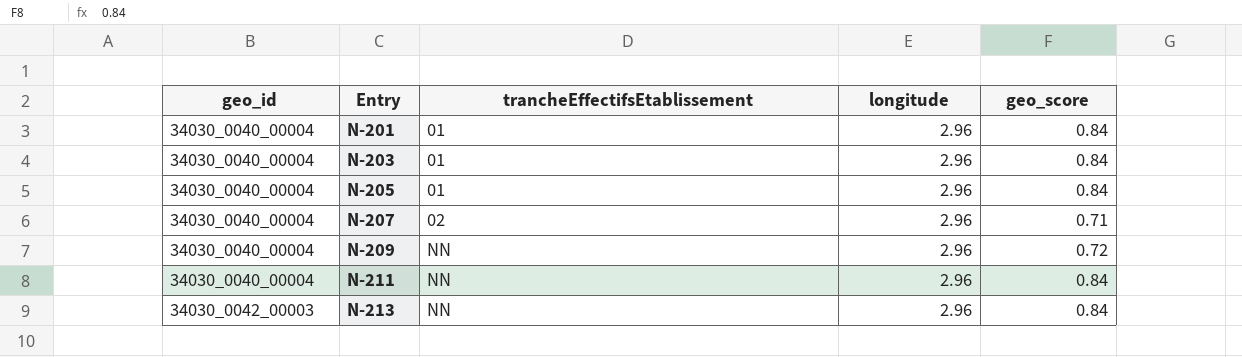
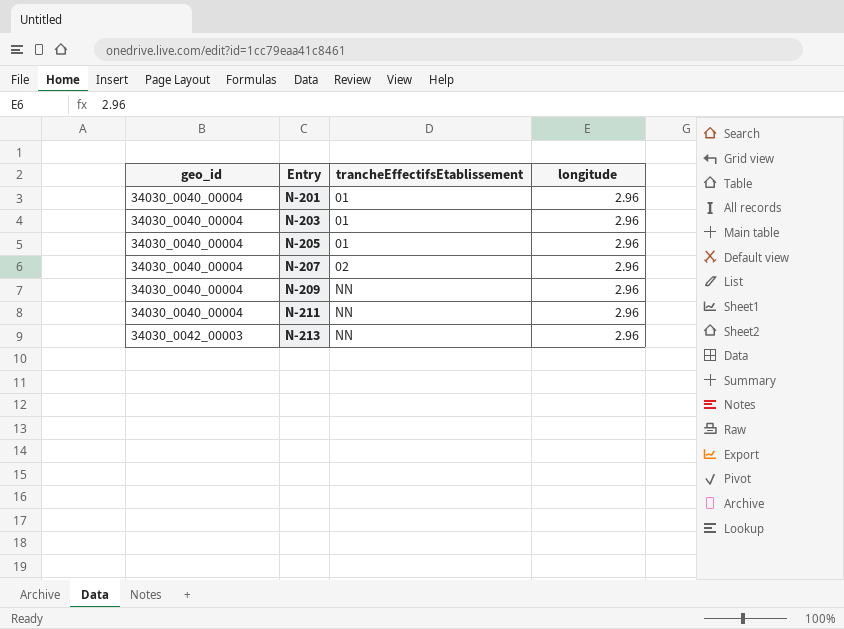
column geo_score | position: 5 -> none

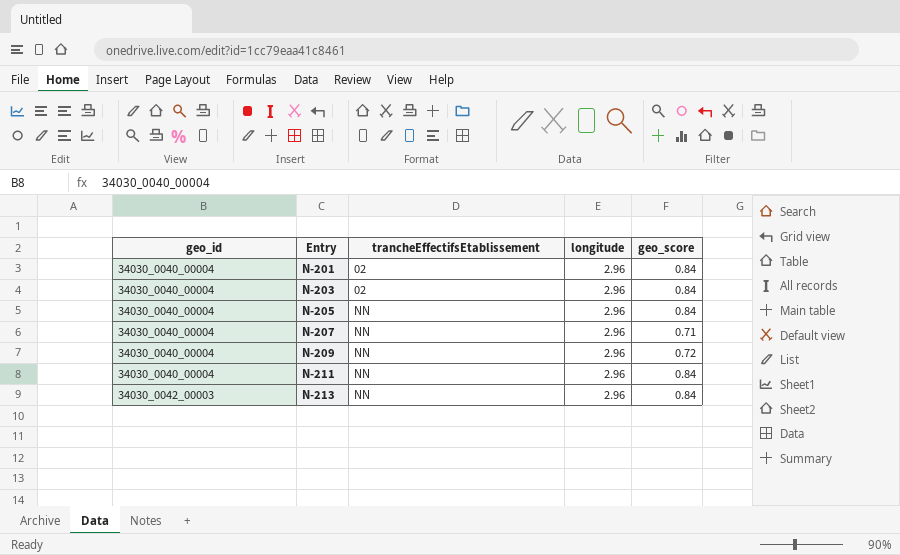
column geo_score | position: none -> 5
N-201 | trancheEffectifsEtablissement: 01 -> 02
N-203 | trancheEffectifsEtablissement: 01 -> 02
N-205 | trancheEffectifsEtablissement: 01 -> NN
N-207 | trancheEffectifsEtablissement: 02 -> NN

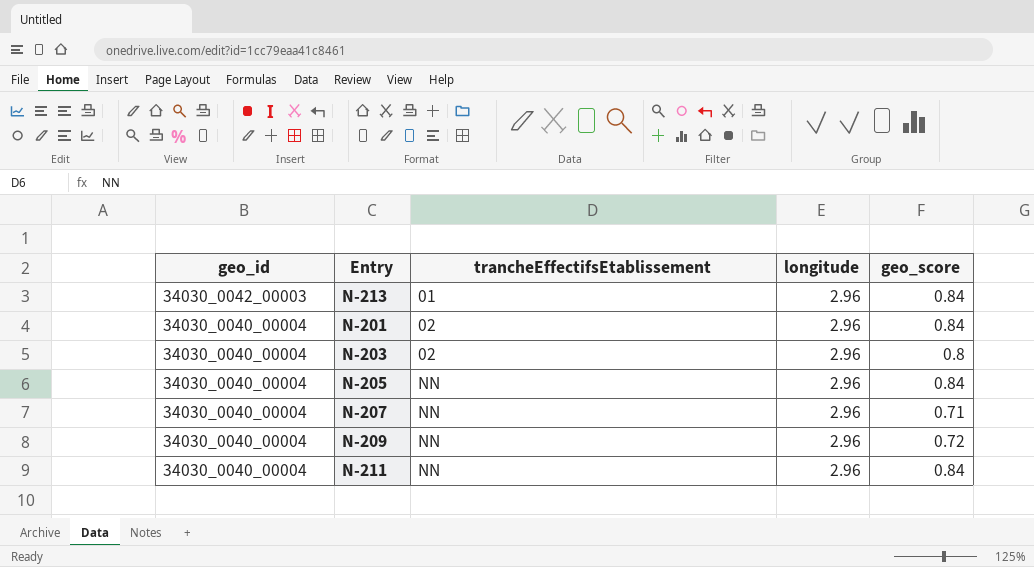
row order: geo_id ascending -> geo_id descending
N-213 | trancheEffectifsEtablissement: NN -> 01
N-203 | geo_score: 0.84 -> 0.8

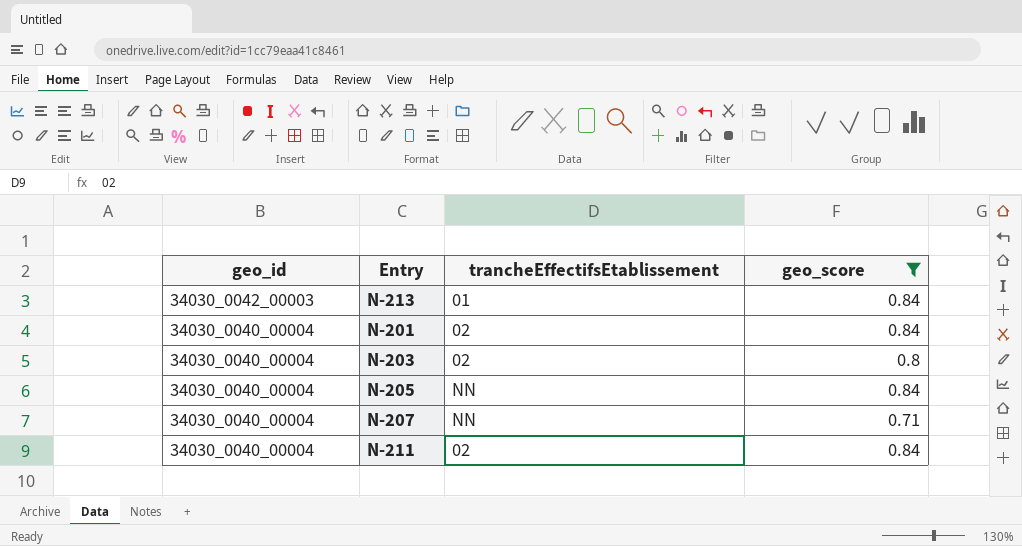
filter: none -> geo_score != 0.72
column longitude | position: 4 -> none
N-211 | trancheEffectifsEtablissement: NN -> 02

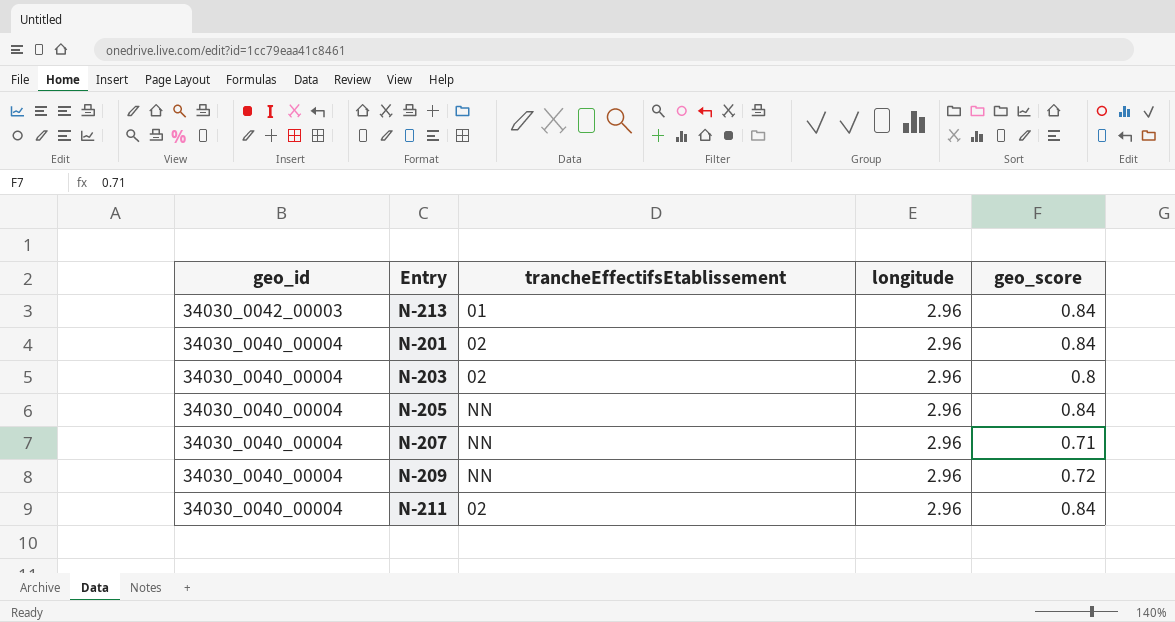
filter: geo_score != 0.72 -> none
column longitude | position: none -> 4

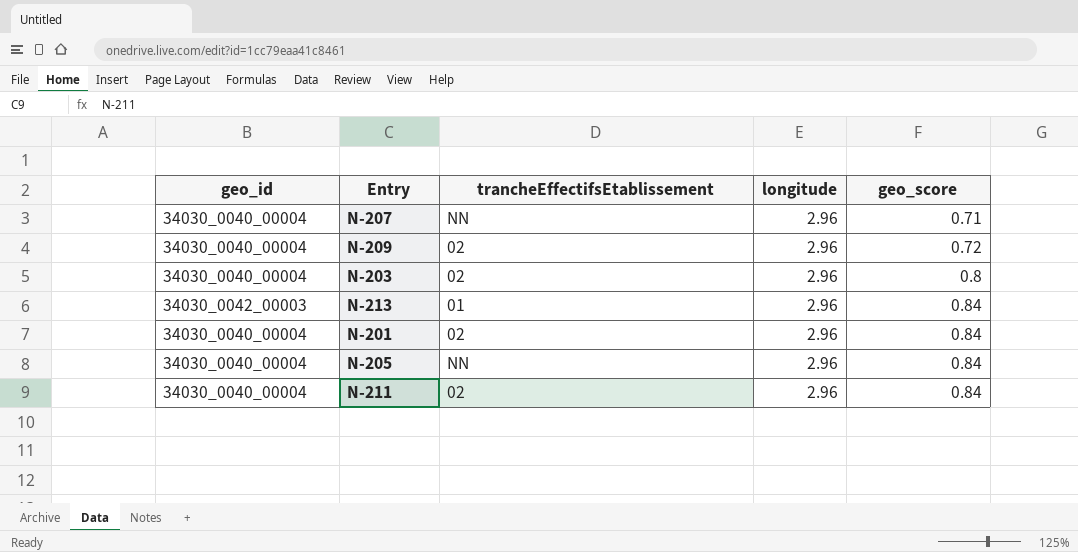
row order: geo_id descending -> geo_score ascending
N-209 | trancheEffectifsEtablissement: NN -> 02

